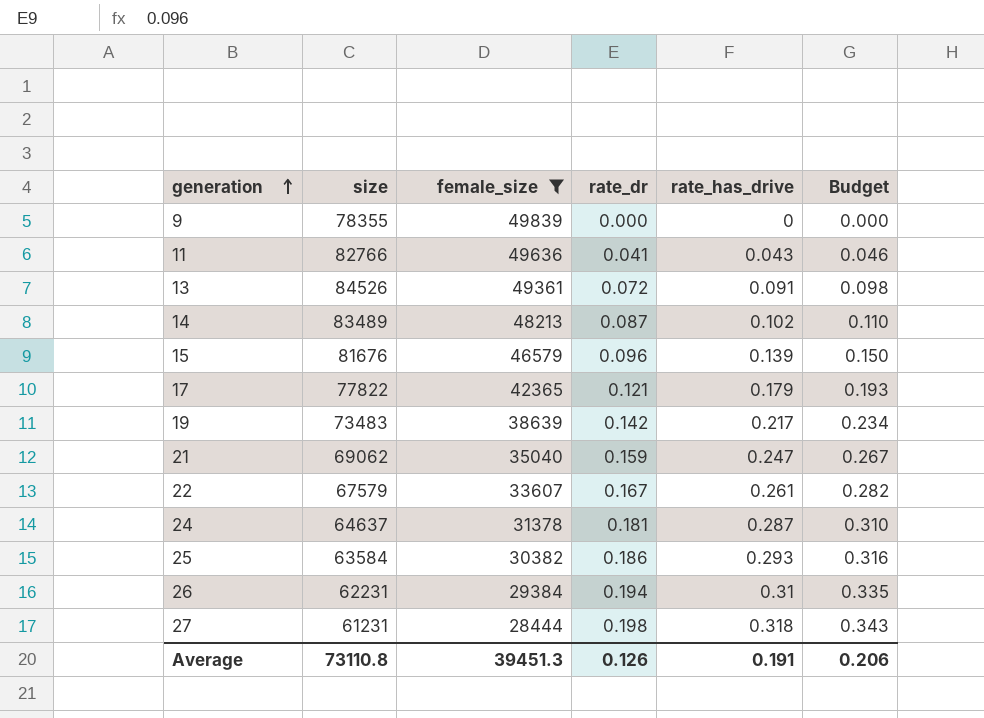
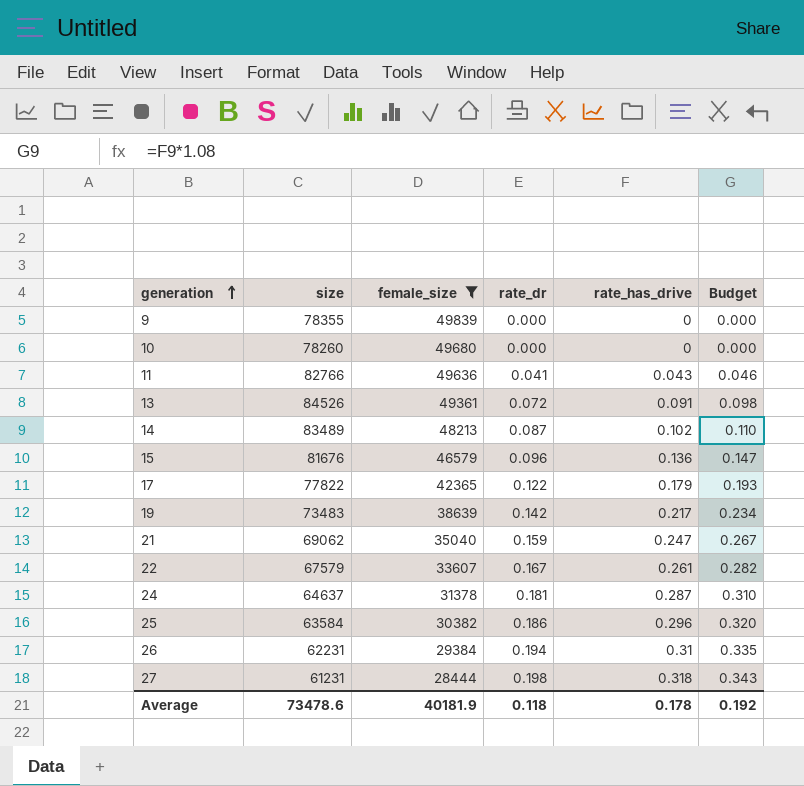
row 10: none -> 78260 | 49680 | 0.000 | 0 | 0.000
15 | rate_has_drive: 0.139 -> 0.136
15 | Budget: 0.150 -> 0.147
17 | rate_dr: 0.121 -> 0.122
25 | rate_has_drive: 0.293 -> 0.296
25 | Budget: 0.316 -> 0.320
Average | size: 73110.8 -> 73478.6
Average | female_size: 39451.3 -> 40181.9
Average | rate_dr: 0.126 -> 0.118
Average | rate_has_drive: 0.191 -> 0.178
Average | Budget: 0.206 -> 0.192

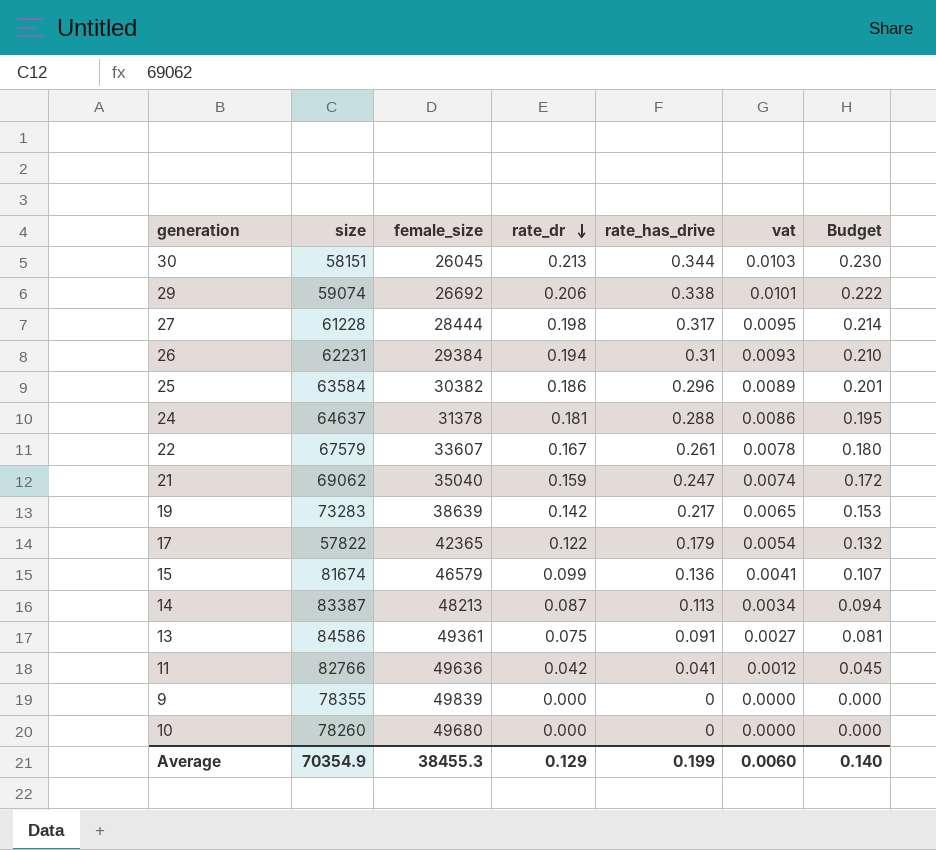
filter: female_size >= 28444 -> none
row order: generation ascending -> rate_dr descending
column vat | formula: none -> [rate_has_drive] * 0.03
column Budget | formula: [rate_has_drive] * 1.08 -> [rate_dr] * 1.08
27 | size: 61231 -> 61228
27 | rate_has_drive: 0.318 -> 0.317
24 | rate_has_drive: 0.287 -> 0.288
19 | size: 73483 -> 73283
17 | size: 77822 -> 57822
15 | size: 81676 -> 81674
15 | rate_dr: 0.096 -> 0.099
14 | size: 83489 -> 83387
14 | rate_has_drive: 0.102 -> 0.113
13 | size: 84526 -> 84586
13 | rate_dr: 0.072 -> 0.075
11 | rate_dr: 0.041 -> 0.042
11 | rate_has_drive: 0.043 -> 0.041
Average | size: 73478.6 -> 70354.9
Average | female_size: 40181.9 -> 38455.3
Average | rate_dr: 0.118 -> 0.129
Average | rate_has_drive: 0.178 -> 0.199
Average | Budget: 0.192 -> 0.140

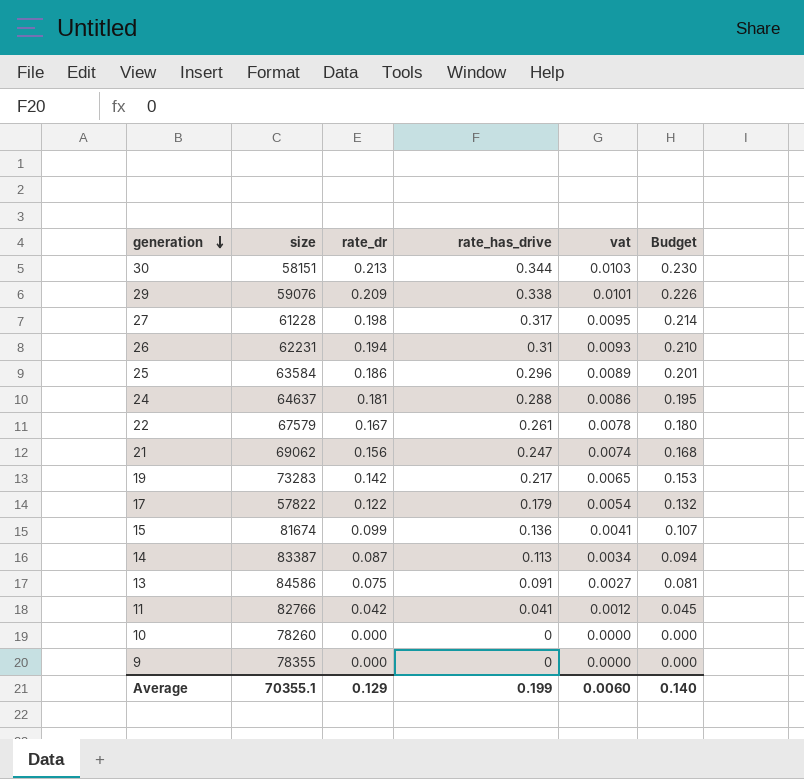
row order: rate_dr descending -> generation descending
column female_size | position: 3 -> none
29 | size: 59074 -> 59076
29 | rate_dr: 0.206 -> 0.209
29 | Budget: 0.222 -> 0.226
21 | rate_dr: 0.159 -> 0.156
21 | Budget: 0.172 -> 0.168
Average | size: 70354.9 -> 70355.1

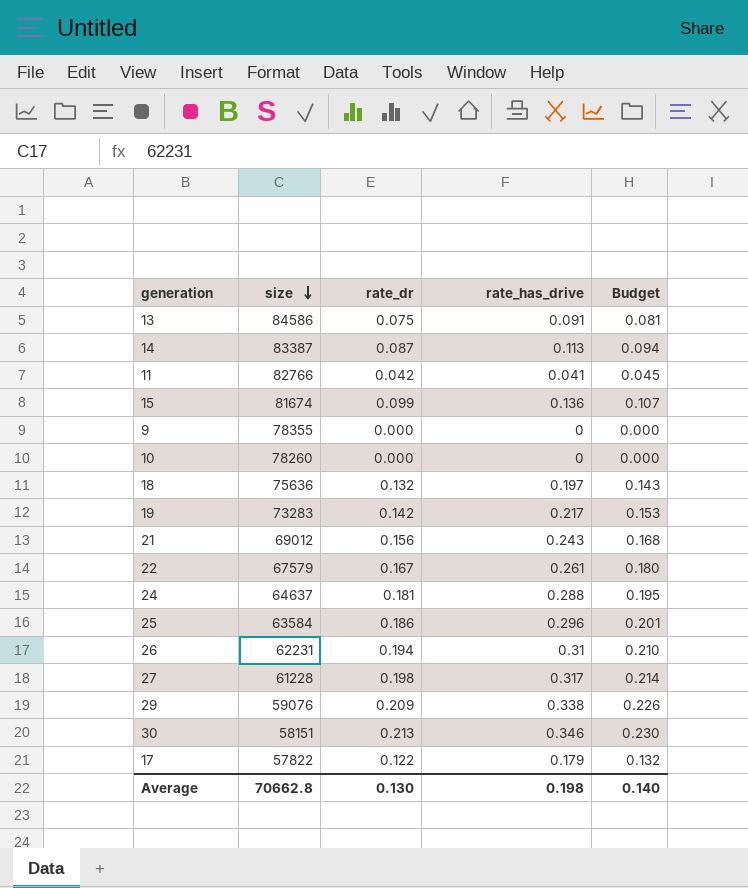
row order: generation descending -> size descending
column vat | formula: [rate_has_drive] * 0.03 -> none
row 18: none -> 75636 | 0.132 | 0.197 | 0.143
21 | size: 69062 -> 69012
21 | rate_has_drive: 0.247 -> 0.243
30 | rate_has_drive: 0.344 -> 0.346
Average | size: 70355.1 -> 70662.8
Average | rate_dr: 0.129 -> 0.130
Average | rate_has_drive: 0.199 -> 0.198

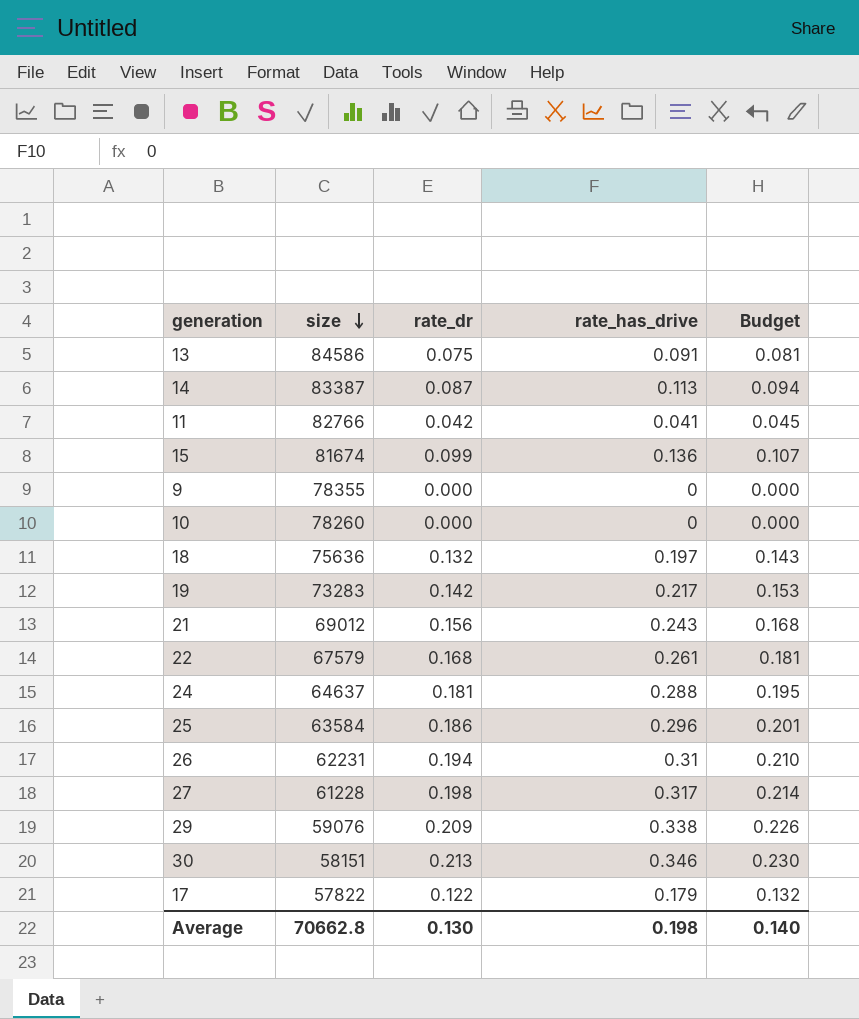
22 | rate_dr: 0.167 -> 0.168
22 | Budget: 0.180 -> 0.181

